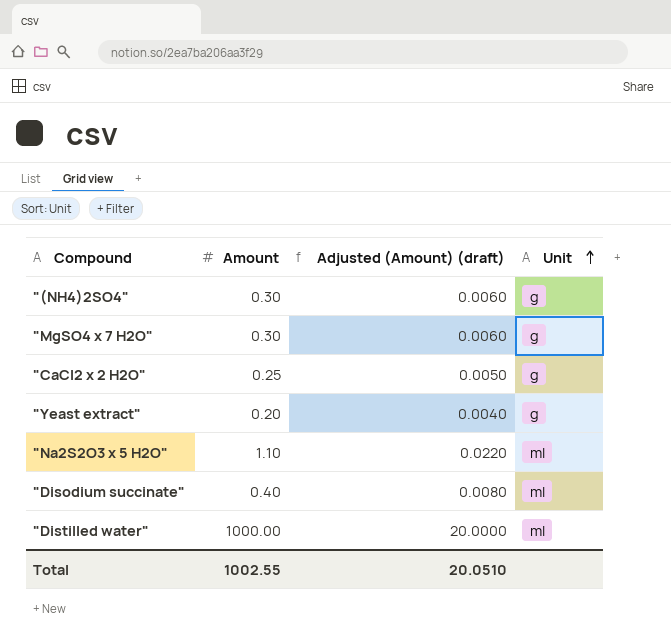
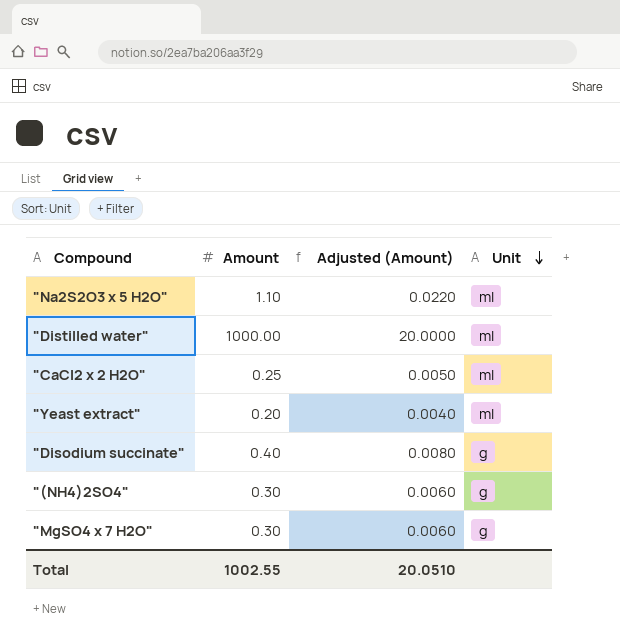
row order: Unit ascending -> Unit descending
column name: Adjusted (Amount) (draft) -> Adjusted (Amount)
"CaCl2 x 2 H2O" | Unit: g -> ml
"Yeast extract" | Unit: g -> ml
"Disodium succinate" | Unit: ml -> g

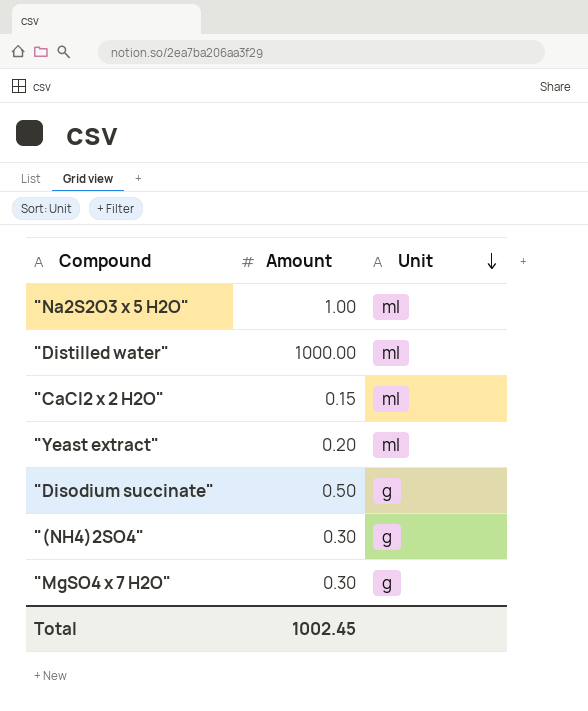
column Adjusted (Amount) | formula: [Amount] * 0.02 -> none
"Na2S2O3 x 5 H2O" | Amount: 1.10 -> 1.00
"CaCl2 x 2 H2O" | Amount: 0.25 -> 0.15
"Disodium succinate" | Amount: 0.40 -> 0.50
Total | Amount: 1002.55 -> 1002.45

